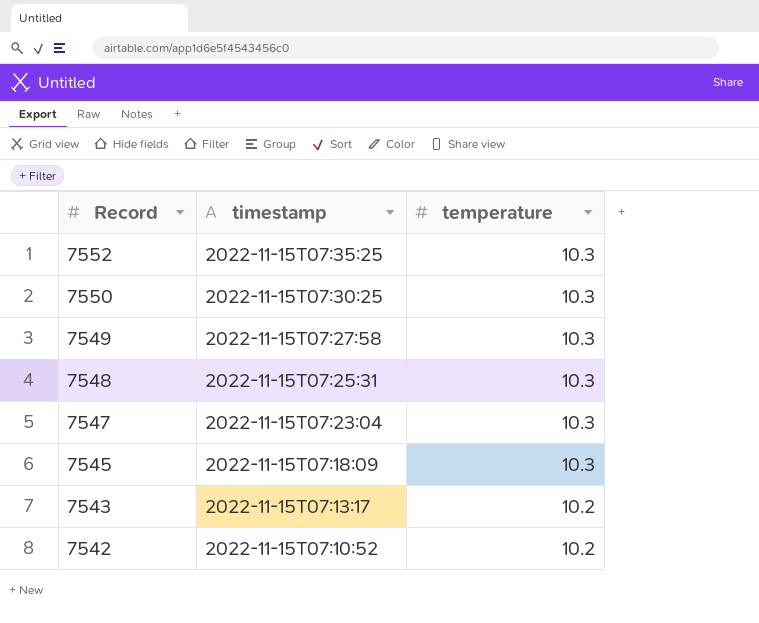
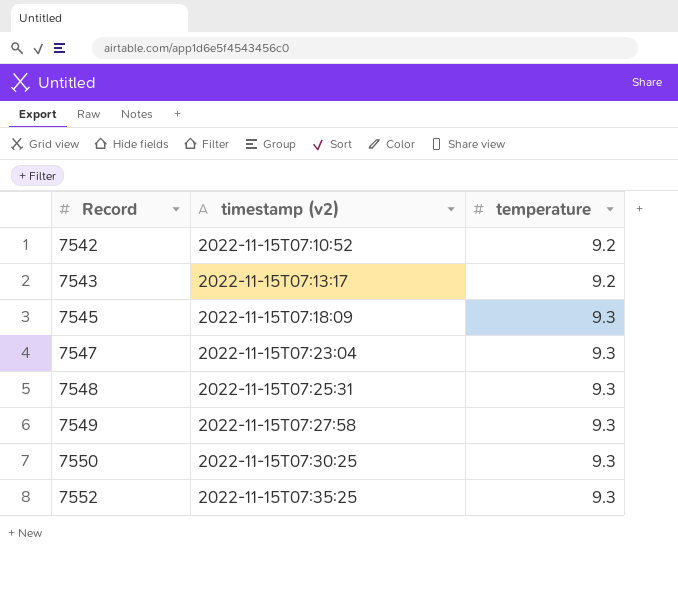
row order: Record descending -> Record ascending
column name: timestamp -> timestamp (v2)
7542 | temperature: 10.2 -> 9.2
7543 | temperature: 10.2 -> 9.2
7545 | temperature: 10.3 -> 9.3
7547 | temperature: 10.3 -> 9.3
7548 | temperature: 10.3 -> 9.3
7549 | temperature: 10.3 -> 9.3
7550 | temperature: 10.3 -> 9.3
7552 | temperature: 10.3 -> 9.3

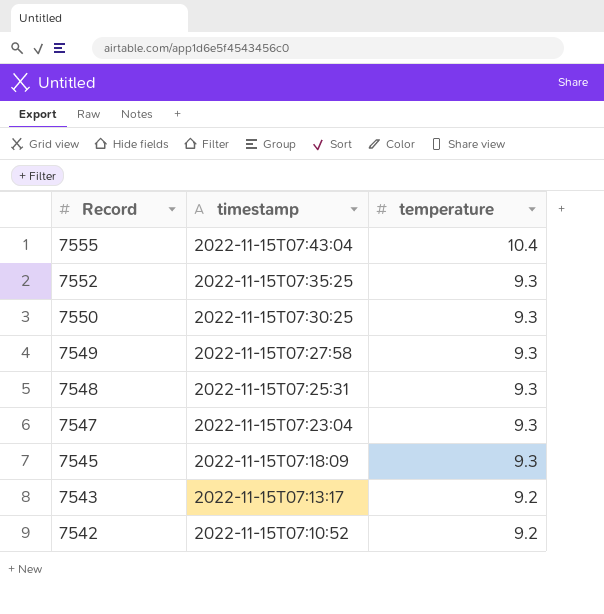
row order: Record ascending -> Record descending
column name: timestamp (v2) -> timestamp
row 7555: none -> 2022-11-15T07:43:04 | 10.4

